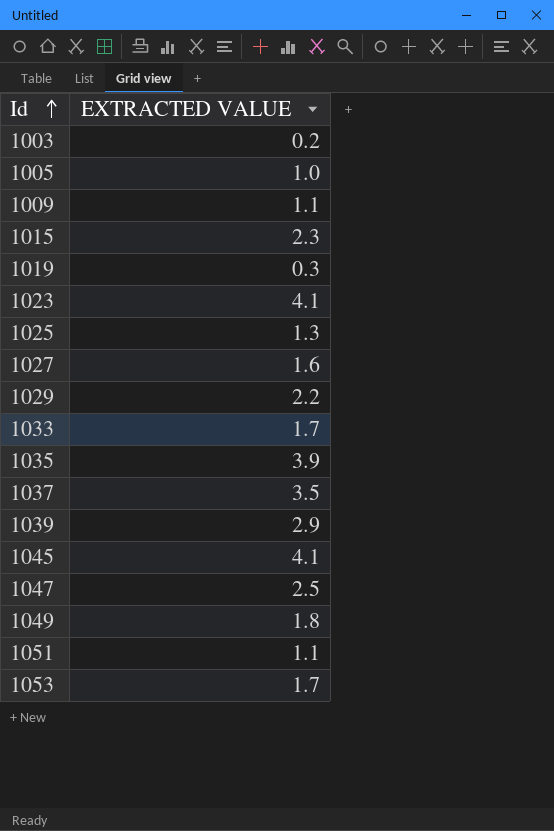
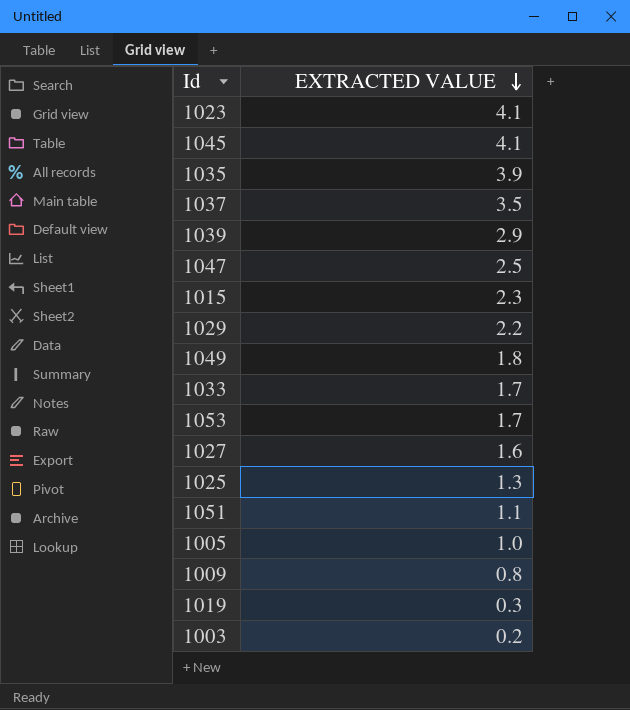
row order: Id ascending -> EXTRACTED VALUE descending
1009 | EXTRACTED VALUE: 1.1 -> 0.8

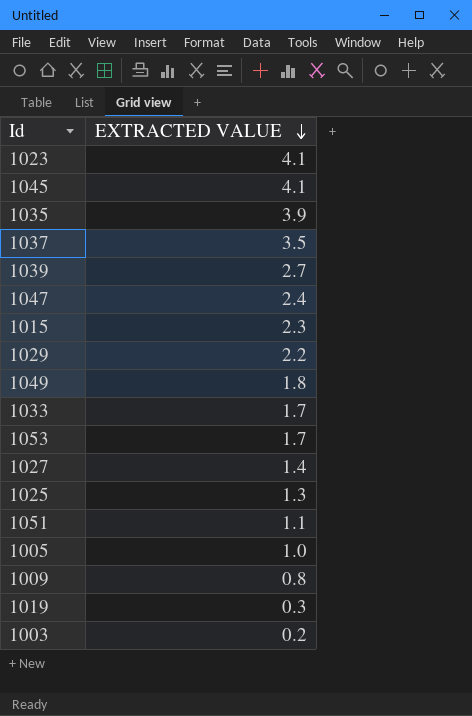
1039 | EXTRACTED VALUE: 2.9 -> 2.7
1047 | EXTRACTED VALUE: 2.5 -> 2.4
1027 | EXTRACTED VALUE: 1.6 -> 1.4

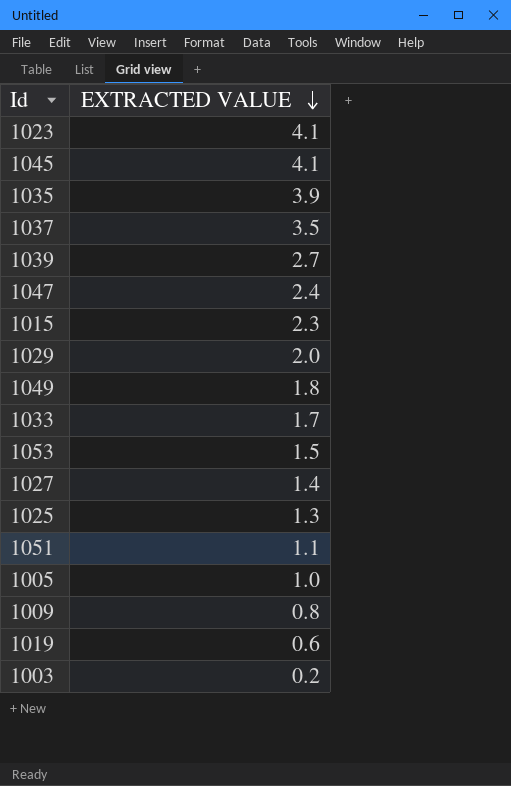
1029 | EXTRACTED VALUE: 2.2 -> 2.0
1053 | EXTRACTED VALUE: 1.7 -> 1.5
1019 | EXTRACTED VALUE: 0.3 -> 0.6

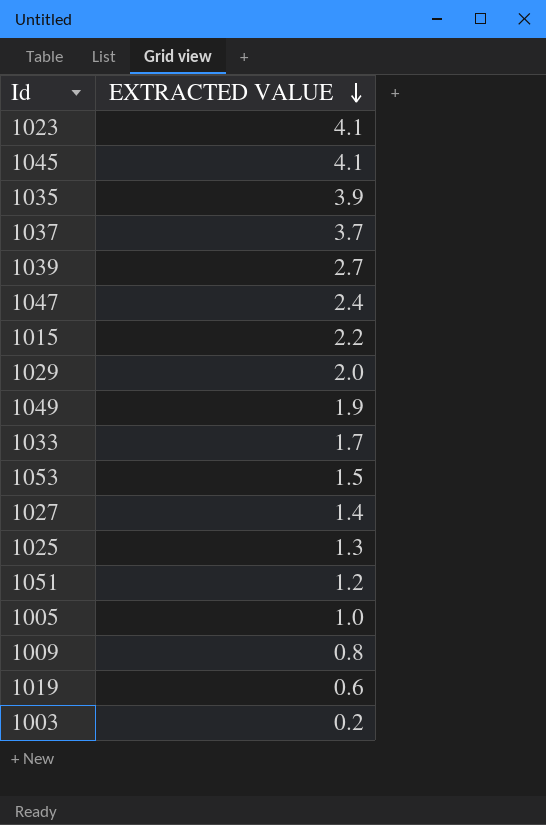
1037 | EXTRACTED VALUE: 3.5 -> 3.7
1015 | EXTRACTED VALUE: 2.3 -> 2.2
1049 | EXTRACTED VALUE: 1.8 -> 1.9
1051 | EXTRACTED VALUE: 1.1 -> 1.2

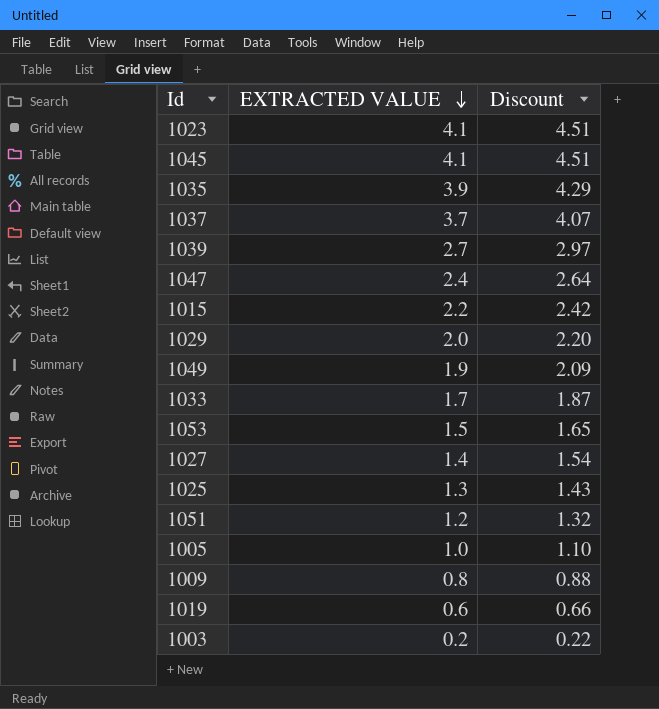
column Discount | formula: none -> [EXTRACTED VALUE] * 1.1

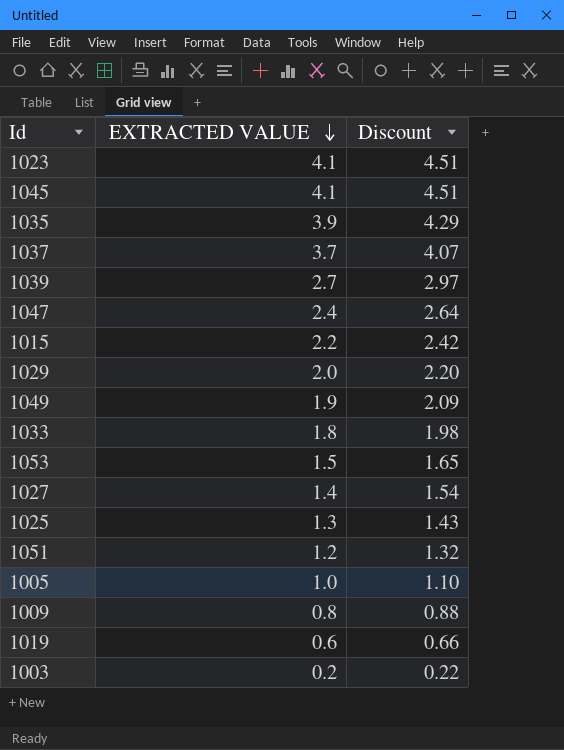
1033 | EXTRACTED VALUE: 1.7 -> 1.8
1033 | Discount: 1.87 -> 1.98

